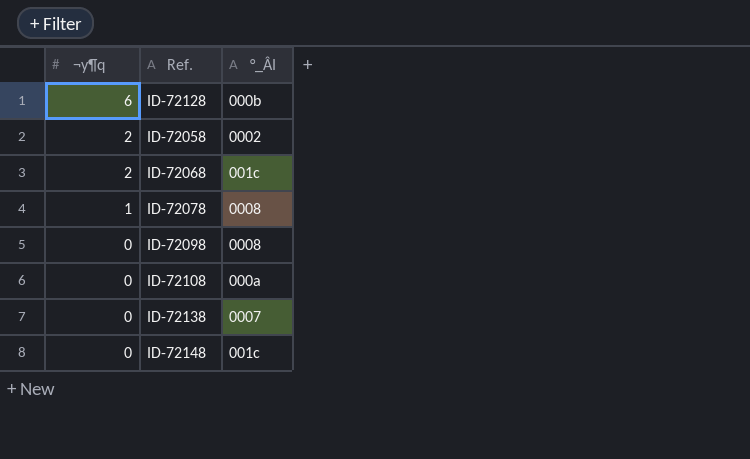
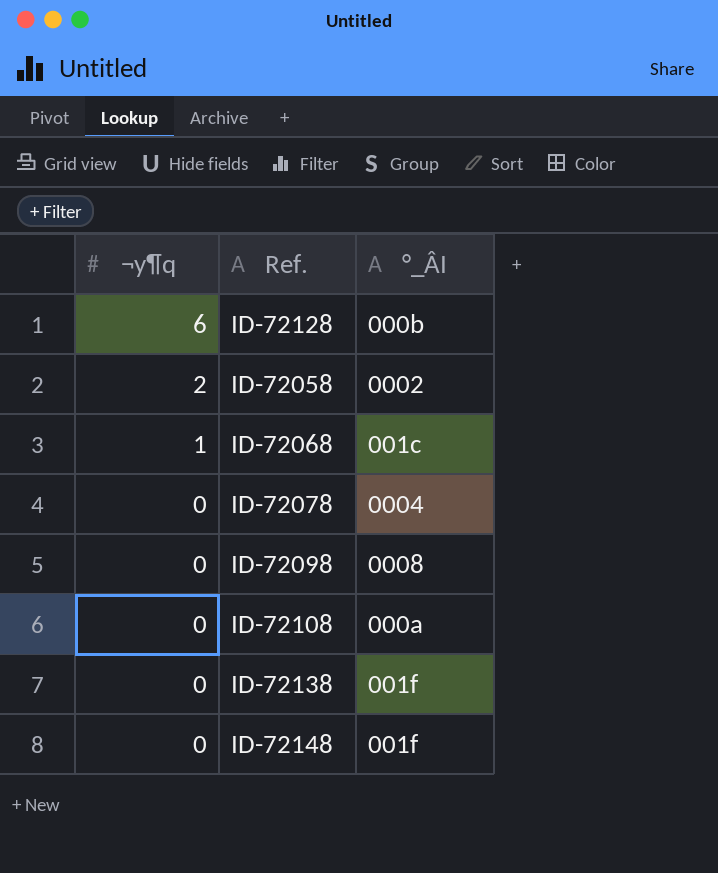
ID-72068 | ¬y¶q: 2 -> 1
ID-72078 | ¬y¶q: 1 -> 0
ID-72078 | °_ÂI: 0008 -> 0004
ID-72138 | °_ÂI: 0007 -> 001f
ID-72148 | °_ÂI: 001c -> 001f

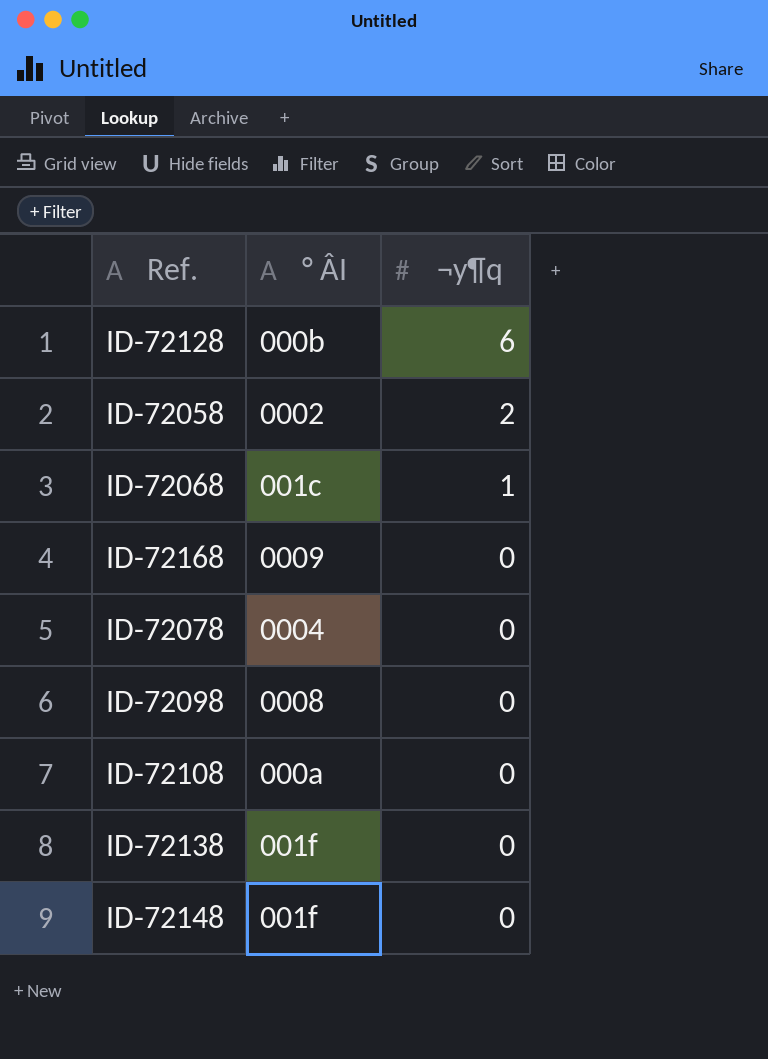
column name: °_ÂI -> ° ÂI
column ¬y¶q | position: 1 -> 3
row ID-72168: none -> 0009 | 0

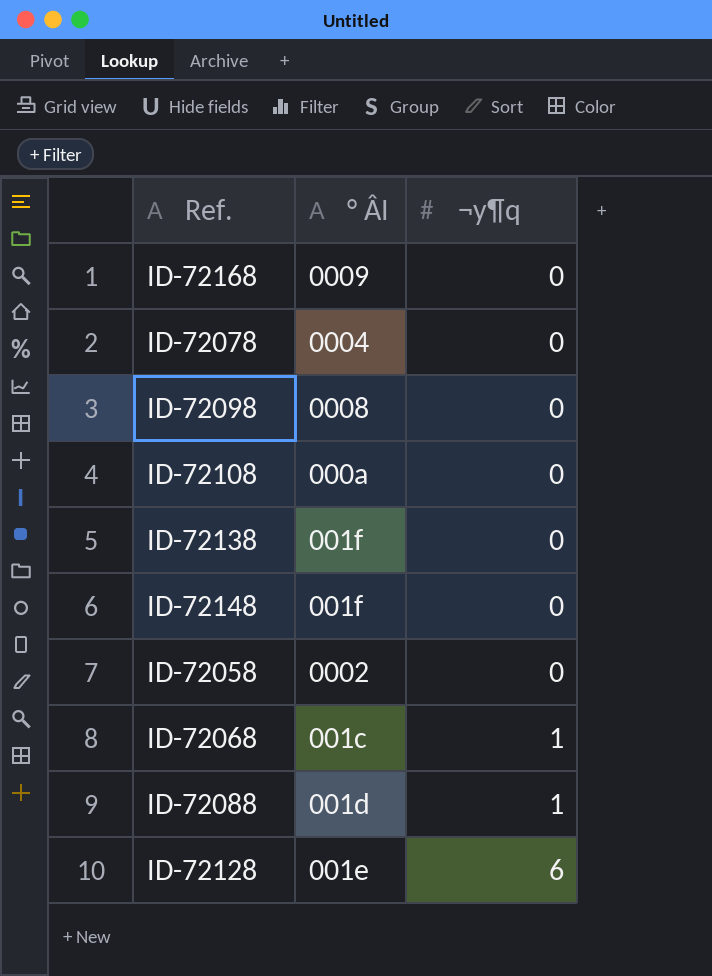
row order: ¬y¶q descending -> ¬y¶q ascending
ID-72058 | ¬y¶q: 2 -> 0
row ID-72088: none -> 001d | 1
ID-72128 | ° ÂI: 000b -> 001e

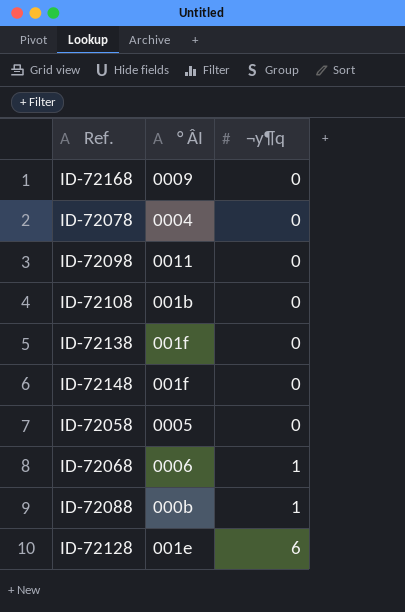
ID-72098 | ° ÂI: 0008 -> 0011
ID-72108 | ° ÂI: 000a -> 001b
ID-72058 | ° ÂI: 0002 -> 0005
ID-72068 | ° ÂI: 001c -> 0006
ID-72088 | ° ÂI: 001d -> 000b

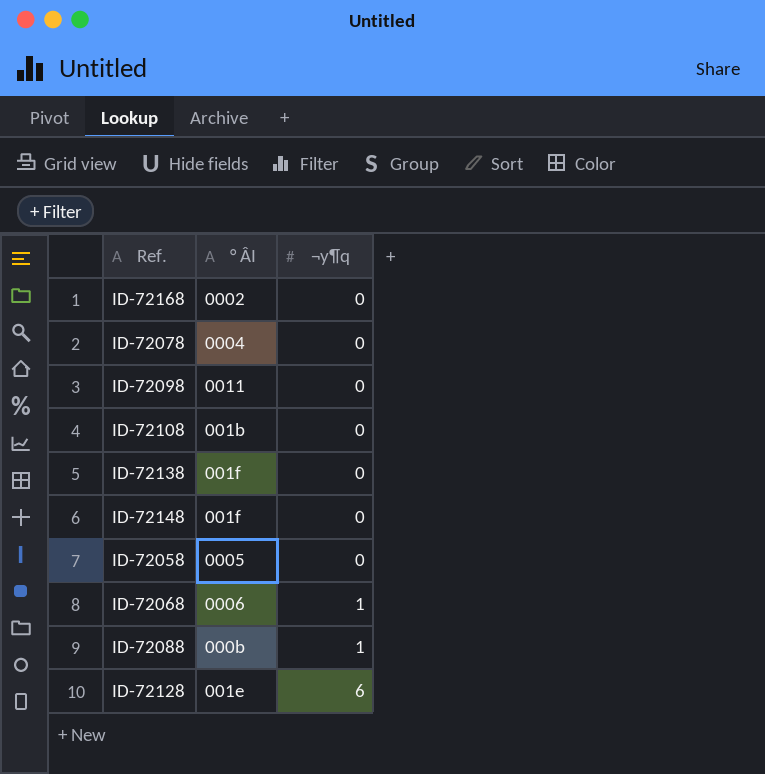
ID-72168 | ° ÂI: 0009 -> 0002

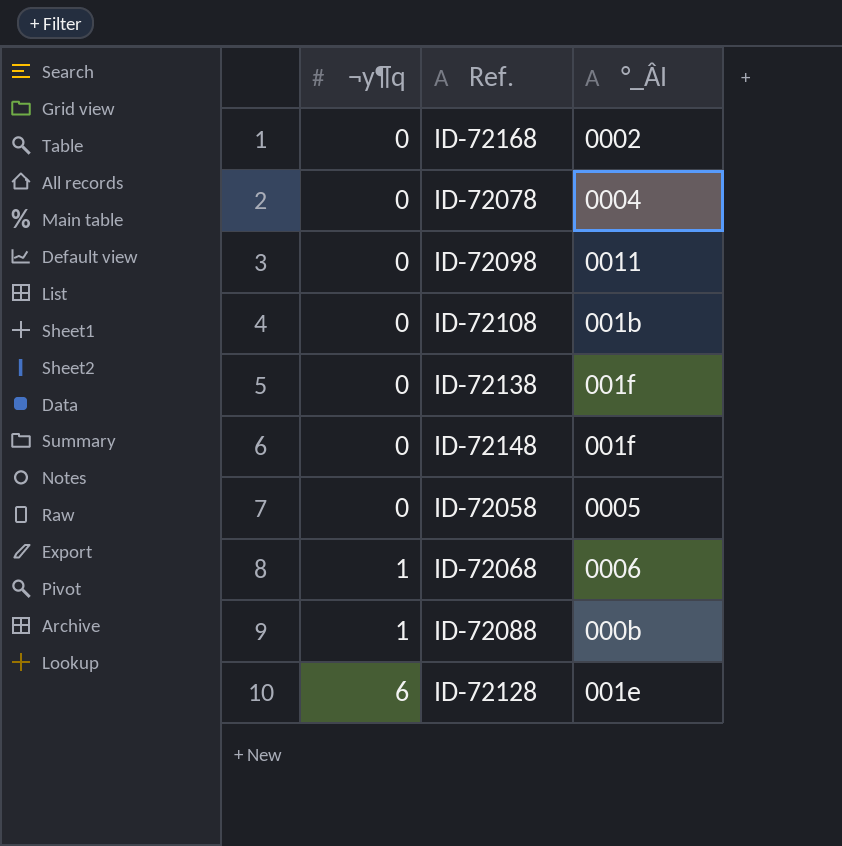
column ¬y¶q | position: 3 -> 1
column name: ° ÂI -> °_ÂI

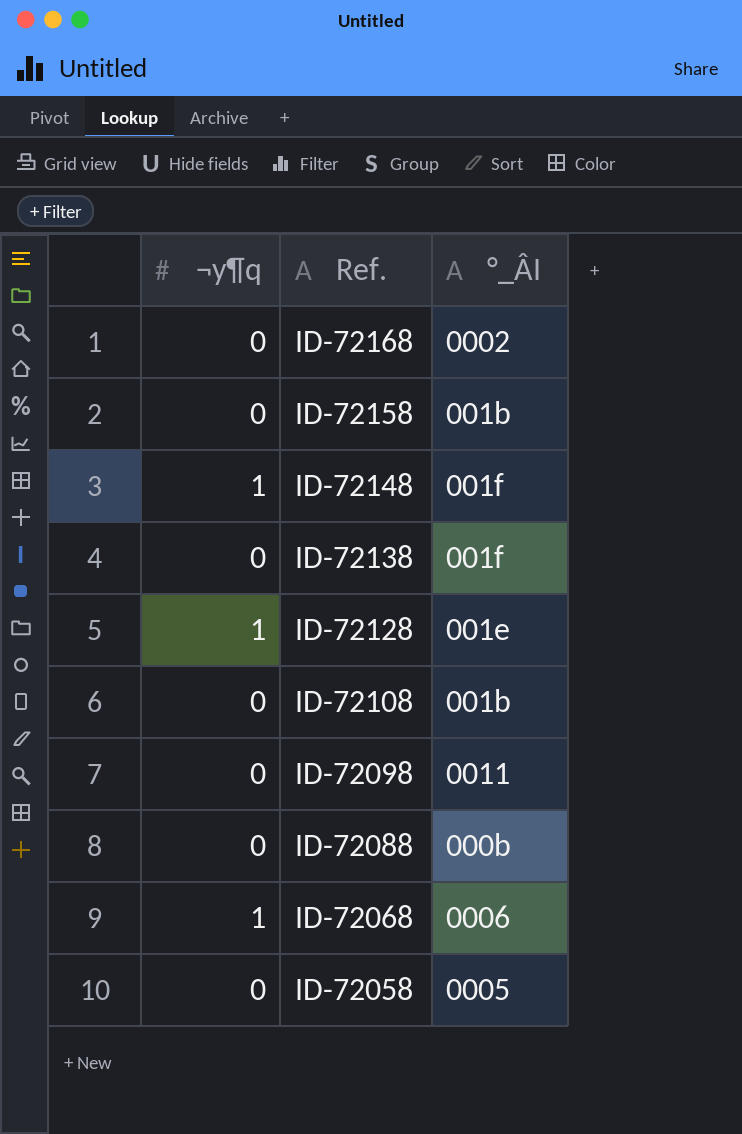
row order: ¬y¶q ascending -> Ref. descending
row ID-72078: 0 | 0004 -> none
row ID-72158: none -> 0 | 001b
ID-72148 | ¬y¶q: 0 -> 1
ID-72128 | ¬y¶q: 6 -> 1
ID-72088 | ¬y¶q: 1 -> 0

